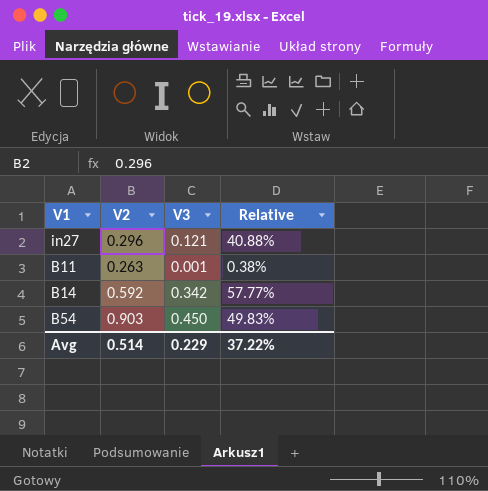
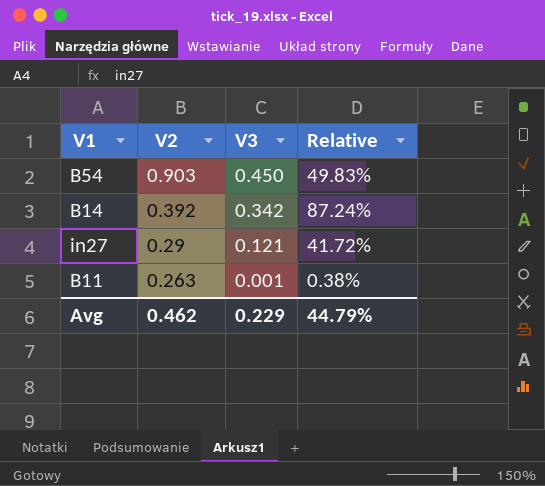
row order: none -> V2 descending
B14 | V2: 0.592 -> 0.392
B14 | Relative: 57.77% -> 87.24%
in27 | V2: 0.296 -> 0.29
in27 | Relative: 40.88% -> 41.72%
Avg | V2: 0.514 -> 0.462
Avg | Relative: 37.22% -> 44.79%

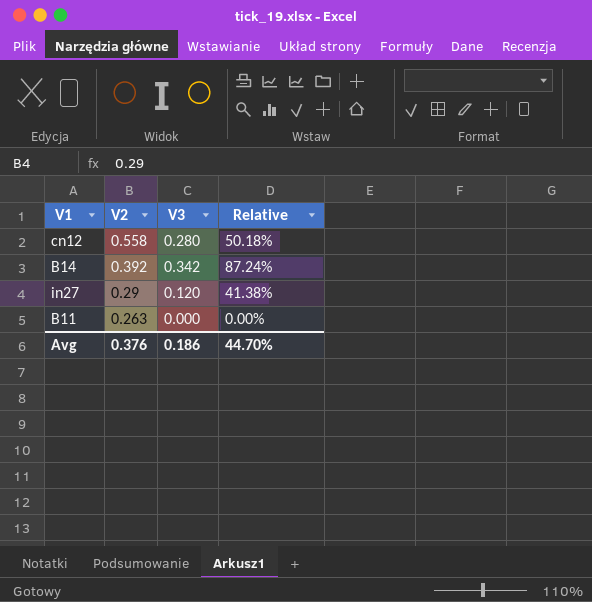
row B54: 0.903 | 0.450 | 49.83% -> none
row cn12: none -> 0.558 | 0.280 | 50.18%
in27 | V3: 0.121 -> 0.120
in27 | Relative: 41.72% -> 41.38%
B11 | V3: 0.001 -> 0.000
B11 | Relative: 0.38% -> 0.00%
Avg | V2: 0.462 -> 0.376
Avg | V3: 0.229 -> 0.186
Avg | Relative: 44.79% -> 44.70%

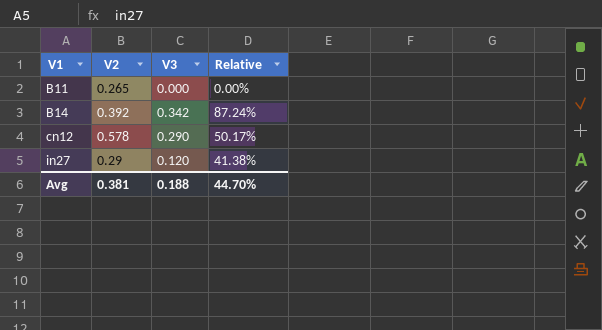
row order: V2 descending -> V1 ascending
B11 | V2: 0.263 -> 0.265
cn12 | V2: 0.558 -> 0.578
cn12 | V3: 0.280 -> 0.290
cn12 | Relative: 50.18% -> 50.17%
Avg | V2: 0.376 -> 0.381
Avg | V3: 0.186 -> 0.188

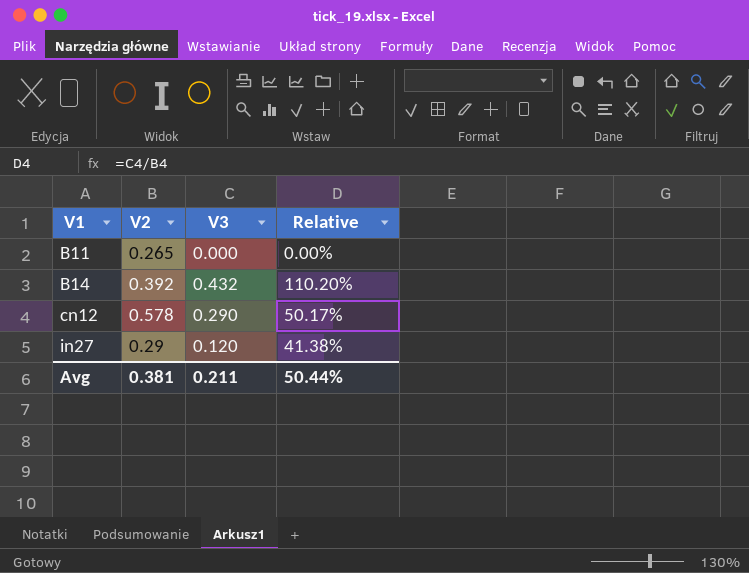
B14 | V3: 0.342 -> 0.432
B14 | Relative: 87.24% -> 110.20%
Avg | V3: 0.188 -> 0.211
Avg | Relative: 44.70% -> 50.44%

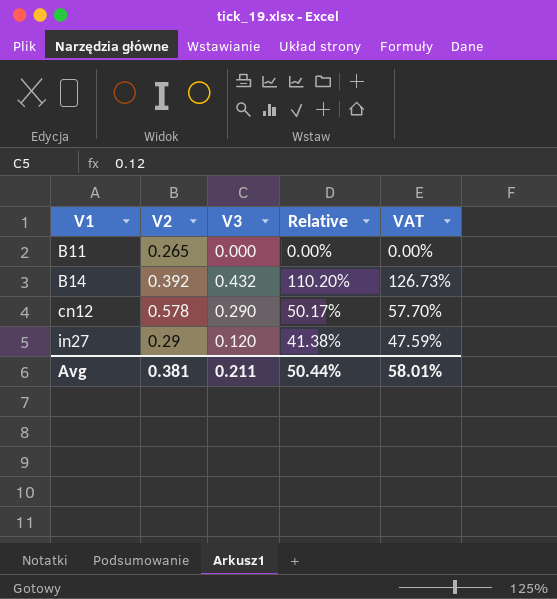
column VAT | formula: none -> [Relative] * 1.15

